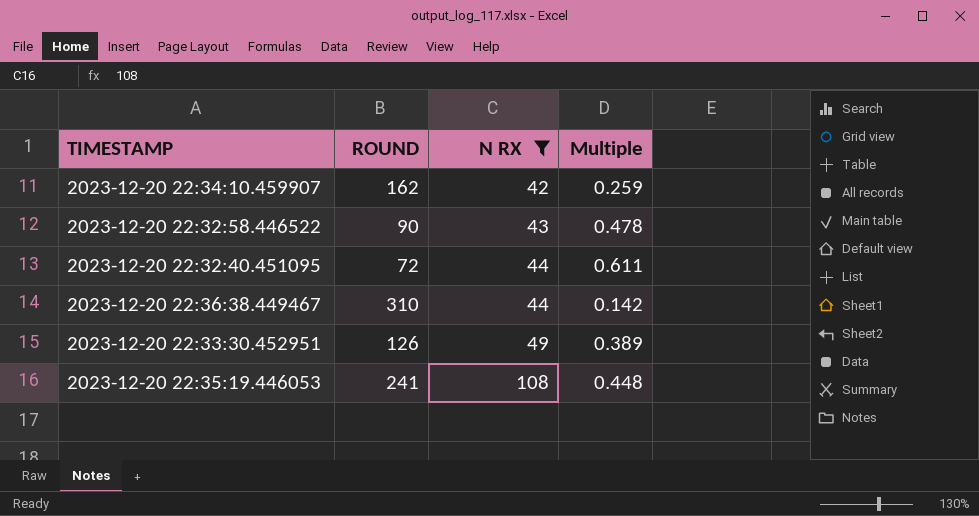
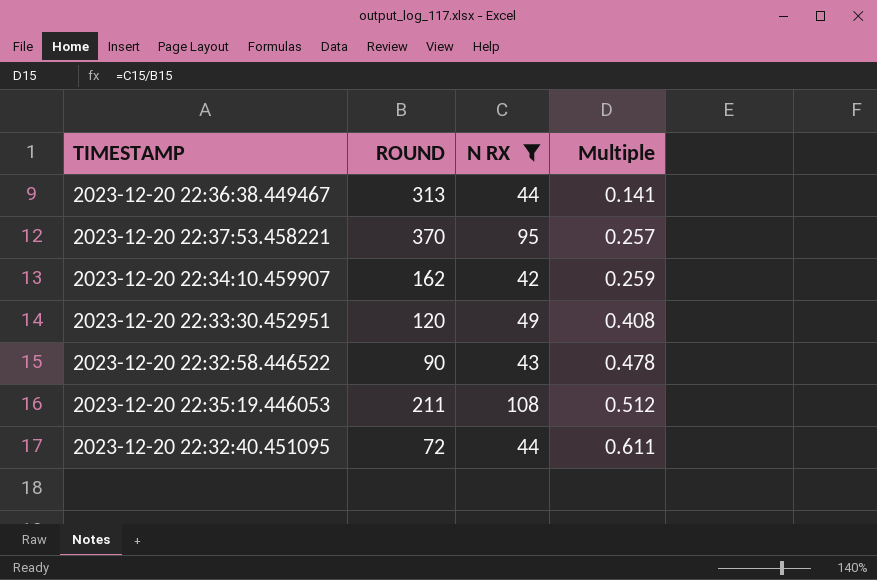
row order: N RX ascending -> Multiple ascending
2023-12-20 22:36:38.449467 | ROUND: 310 -> 313
2023-12-20 22:36:38.449467 | Multiple: 0.142 -> 0.141
row 2023-12-20 22:37:53.458221: none -> 370 | 95 | 0.257
2023-12-20 22:33:30.452951 | ROUND: 126 -> 120
2023-12-20 22:33:30.452951 | Multiple: 0.389 -> 0.408
2023-12-20 22:35:19.446053 | ROUND: 241 -> 211
2023-12-20 22:35:19.446053 | Multiple: 0.448 -> 0.512

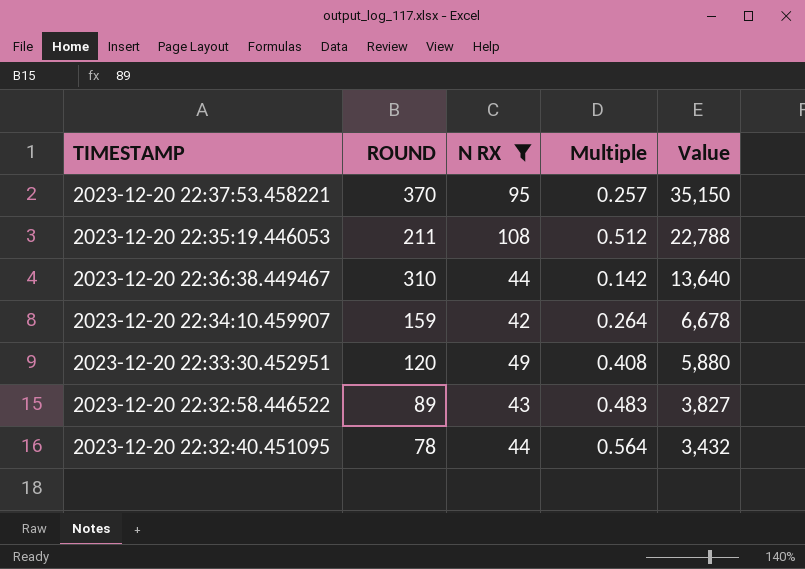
row order: Multiple ascending -> Value descending
column Value | formula: none -> [ROUND] * [N RX]
2023-12-20 22:36:38.449467 | ROUND: 313 -> 310
2023-12-20 22:36:38.449467 | Multiple: 0.141 -> 0.142
2023-12-20 22:34:10.459907 | ROUND: 162 -> 159
2023-12-20 22:34:10.459907 | Multiple: 0.259 -> 0.264
2023-12-20 22:32:58.446522 | ROUND: 90 -> 89
2023-12-20 22:32:58.446522 | Multiple: 0.478 -> 0.483
2023-12-20 22:32:40.451095 | ROUND: 72 -> 78
2023-12-20 22:32:40.451095 | Multiple: 0.611 -> 0.564

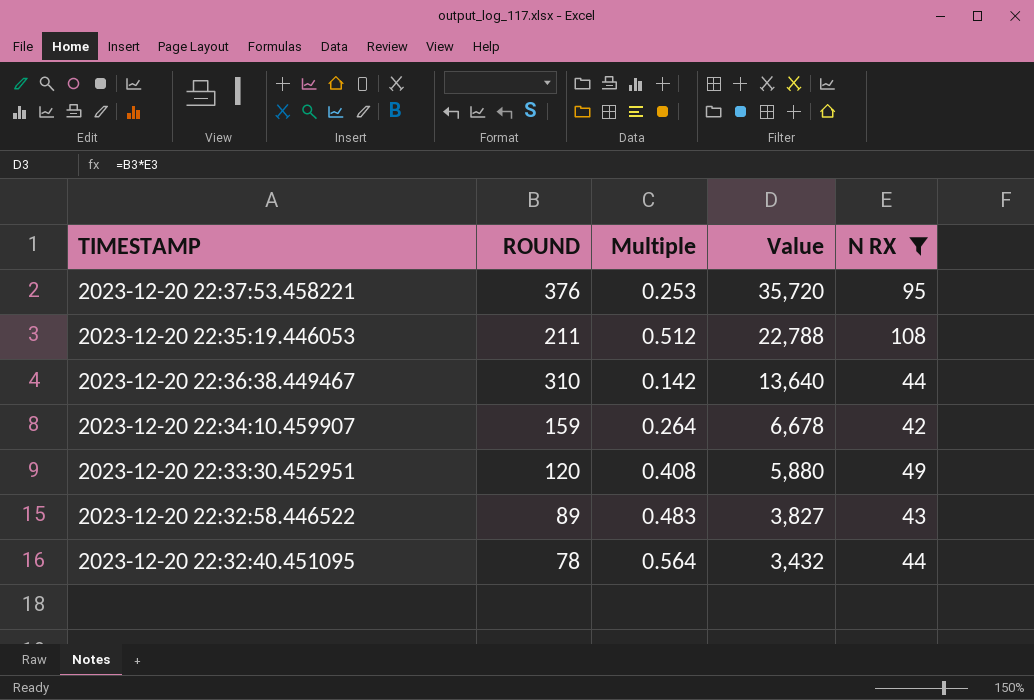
column N RX | position: 3 -> 5
2023-12-20 22:37:53.458221 | ROUND: 370 -> 376
2023-12-20 22:37:53.458221 | Multiple: 0.257 -> 0.253
2023-12-20 22:37:53.458221 | Value: 35,150 -> 35,720

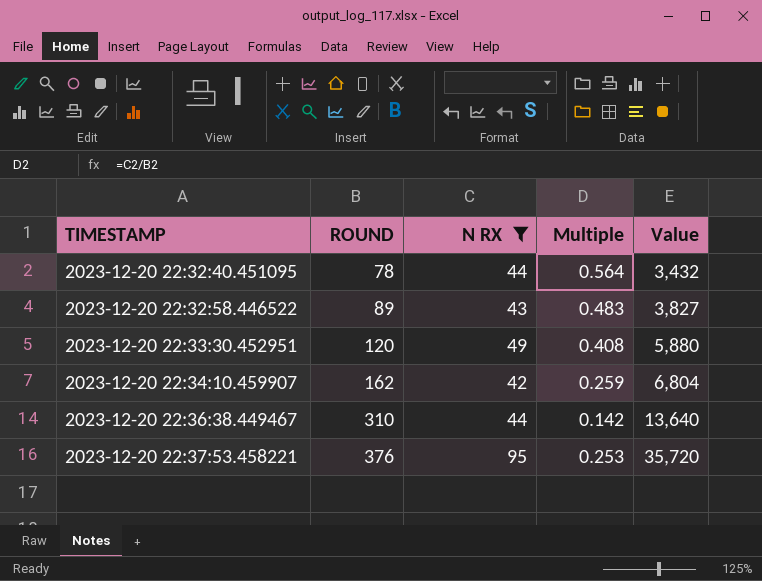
row order: Value descending -> TIMESTAMP ascending
column N RX | position: 5 -> 3
row 2023-12-20 22:35:19.446053: 211 | 0.512 | 22,788 | 108 -> none
2023-12-20 22:34:10.459907 | ROUND: 159 -> 162
2023-12-20 22:34:10.459907 | Multiple: 0.264 -> 0.259
2023-12-20 22:34:10.459907 | Value: 6,678 -> 6,804

